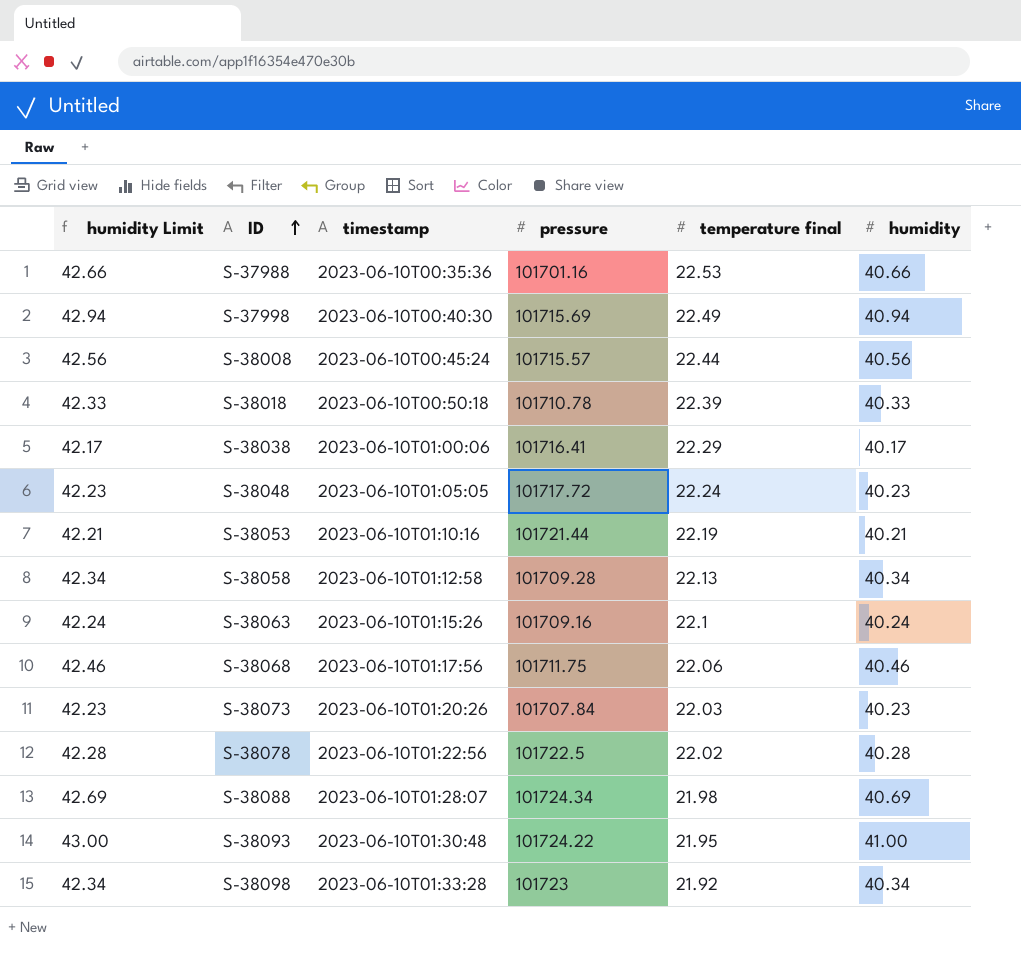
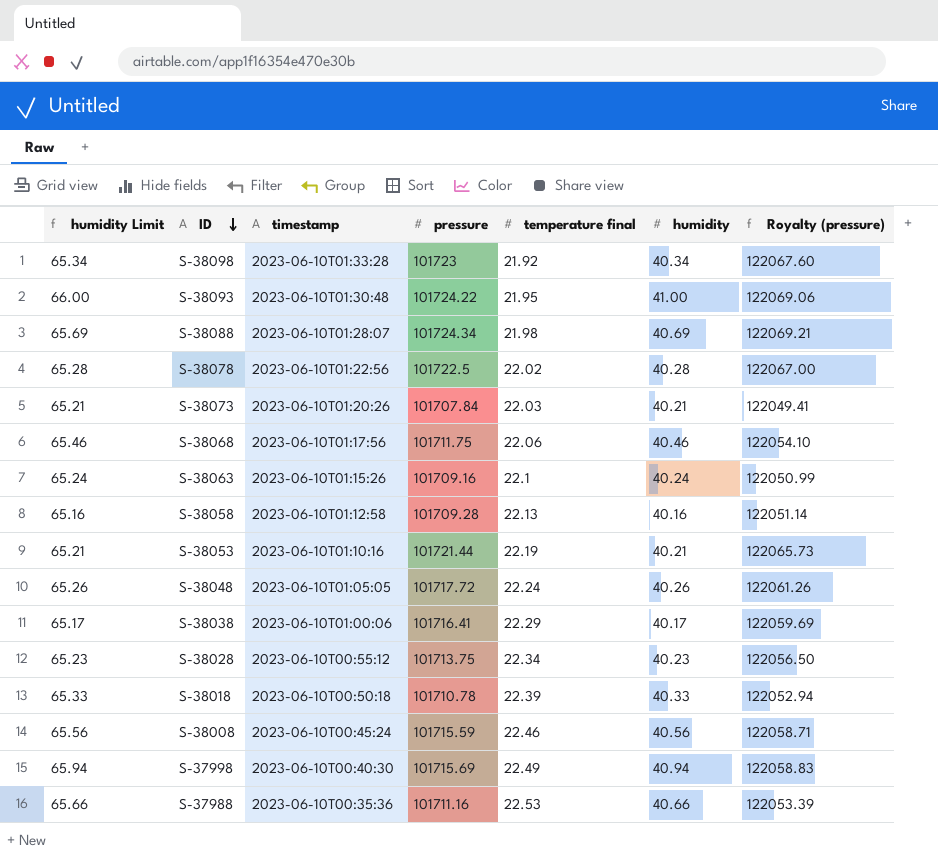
row order: ID ascending -> ID descending
column humidity Limit | formula: [humidity] + 2 -> [humidity] + 25
column Royalty (pressure) | formula: none -> [pressure] * 1.2
S-38073 | humidity: 40.23 -> 40.21
S-38058 | humidity: 40.34 -> 40.16
S-38048 | humidity: 40.23 -> 40.26
row S-38028: none -> 65.23 | 2023-06-10T00:55:12 | 101713.75 | 22.34 | 40.23 | 122056.50
S-38008 | pressure: 101715.57 -> 101715.59
S-38008 | temperature final: 22.44 -> 22.46
S-37988 | pressure: 101701.16 -> 101711.16

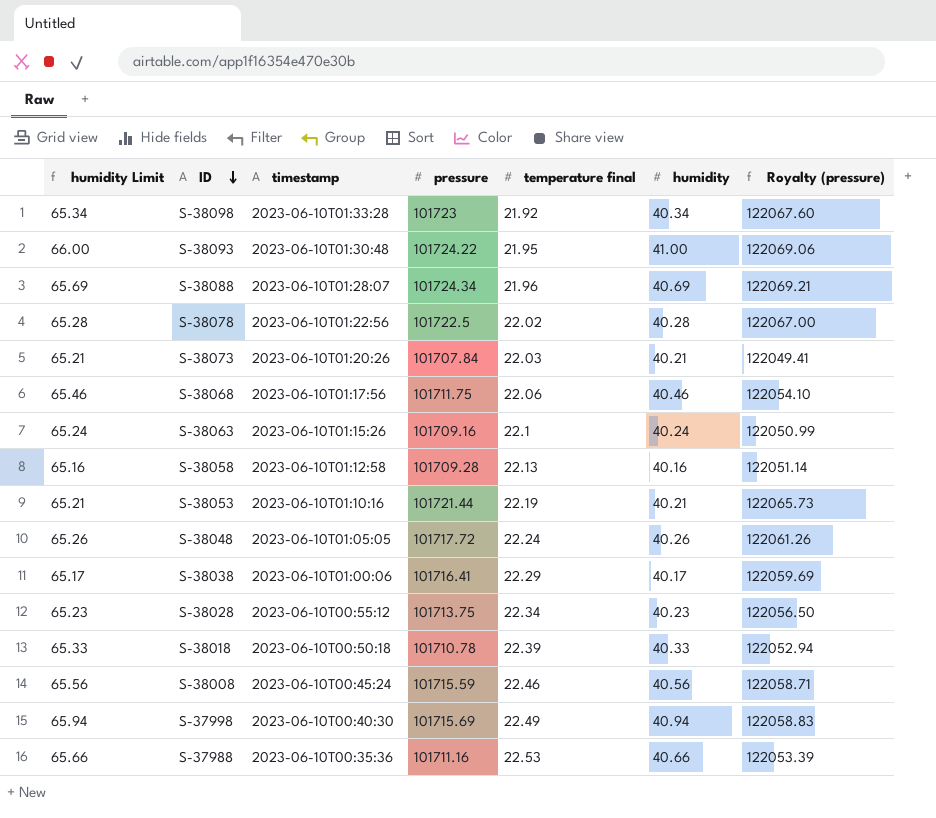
S-38088 | temperature final: 21.98 -> 21.96

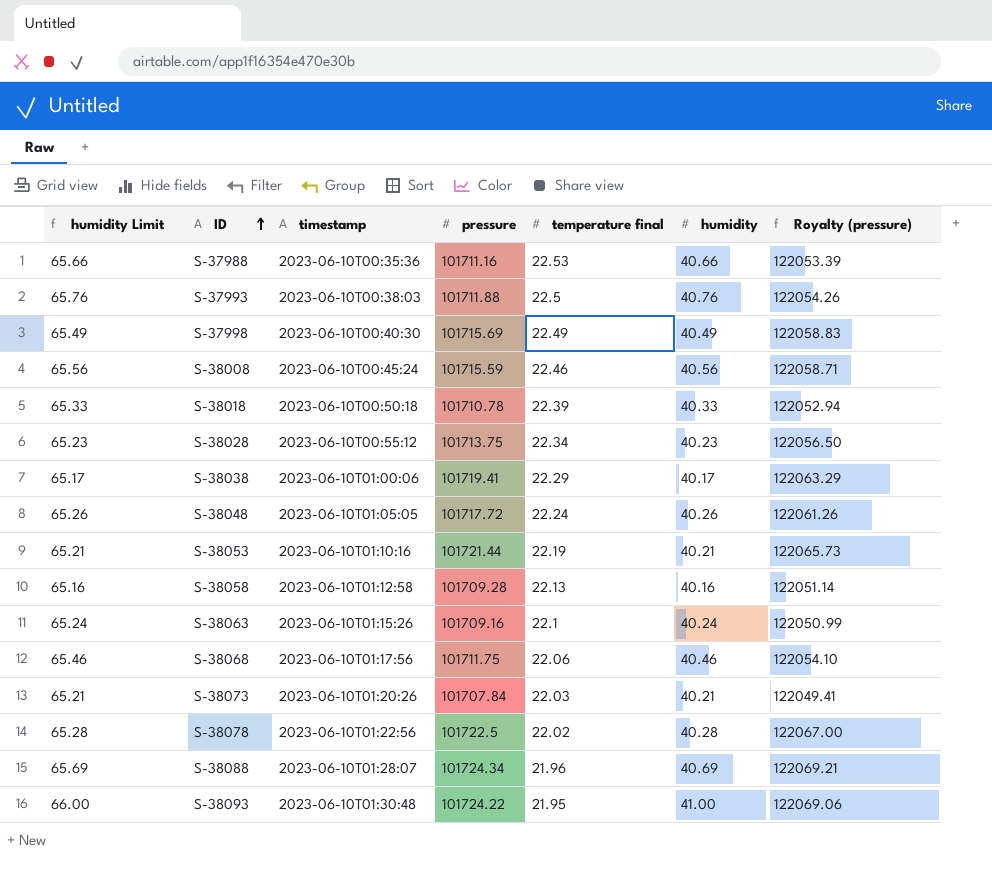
row order: ID descending -> ID ascending
row S-38098: 65.34 | 2023-06-10T01:33:28 | 101723 | 21.92 | 40.34 | 122067.60 -> none
row S-37993: none -> 65.76 | 2023-06-10T00:38:03 | 101711.88 | 22.5 | 40.76 | 122054.26
S-37998 | humidity Limit: 65.94 -> 65.49
S-37998 | humidity: 40.94 -> 40.49
S-38038 | pressure: 101716.41 -> 101719.41
S-38038 | Royalty (pressure): 122059.69 -> 122063.29

